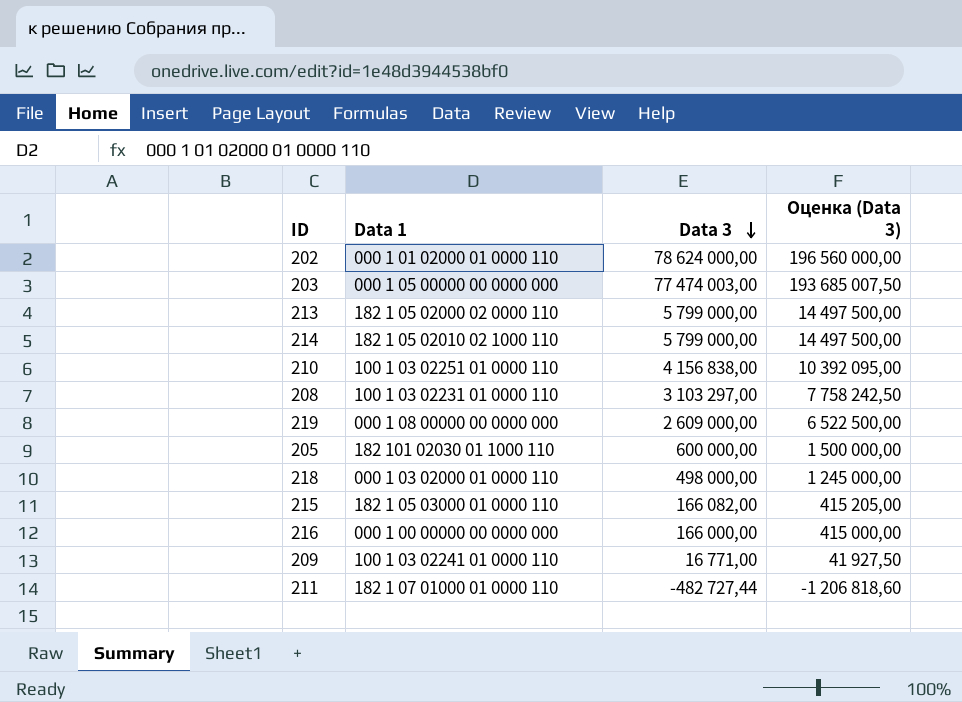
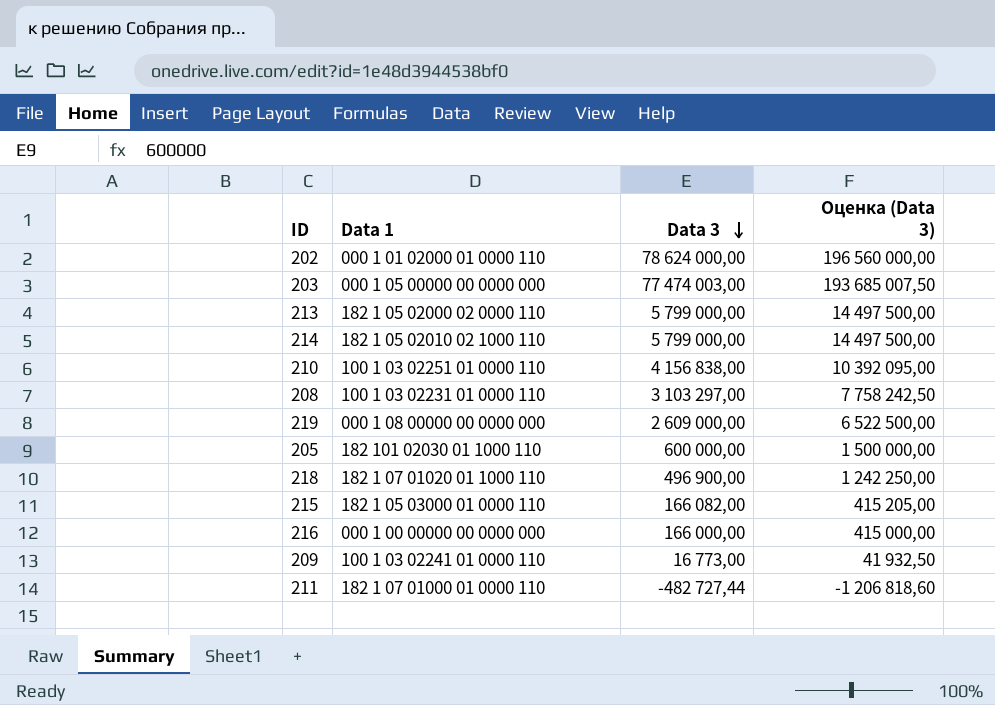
218 | Data 1: 000 1 03 02000 01 0000 110 -> 182 1 07 01020 01 1000 110
218 | Data 3: 498 000,00 -> 496 900,00
218 | Оценка (Data 3): 1 245 000,00 -> 1 242 250,00
209 | Data 3: 16 771,00 -> 16 773,00
209 | Оценка (Data 3): 41 927,50 -> 41 932,50

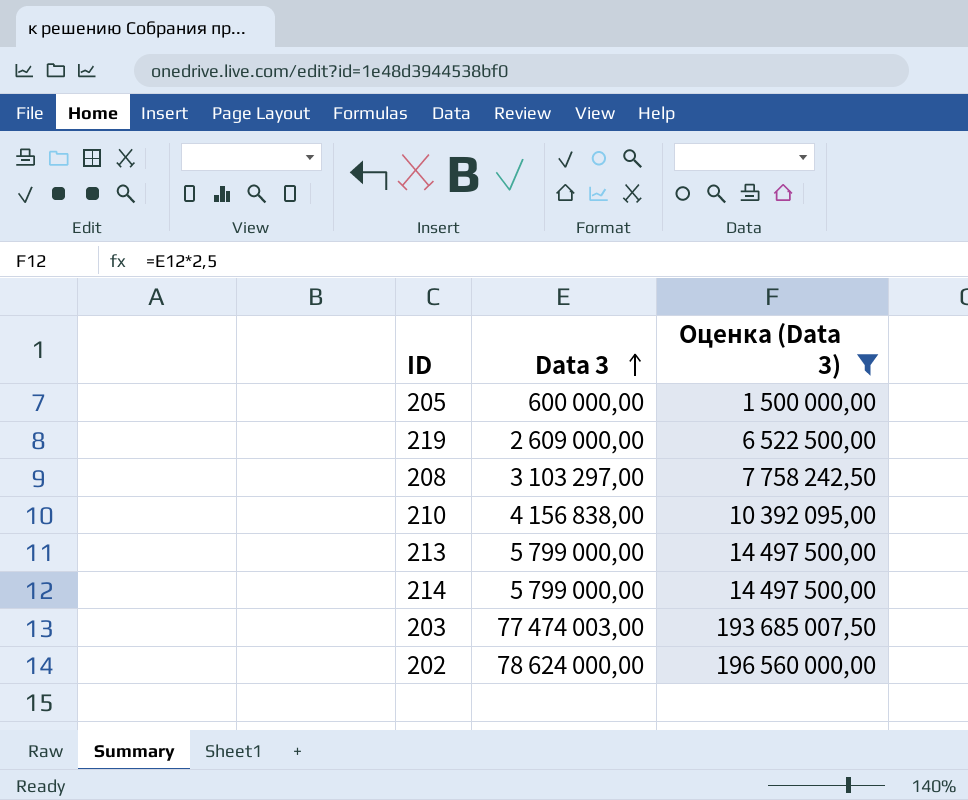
filter: none -> Оценка (Data 3) >= 1 500 000,00
row order: Data 3 descending -> Data 3 ascending
column Data 1 | position: 2 -> none

